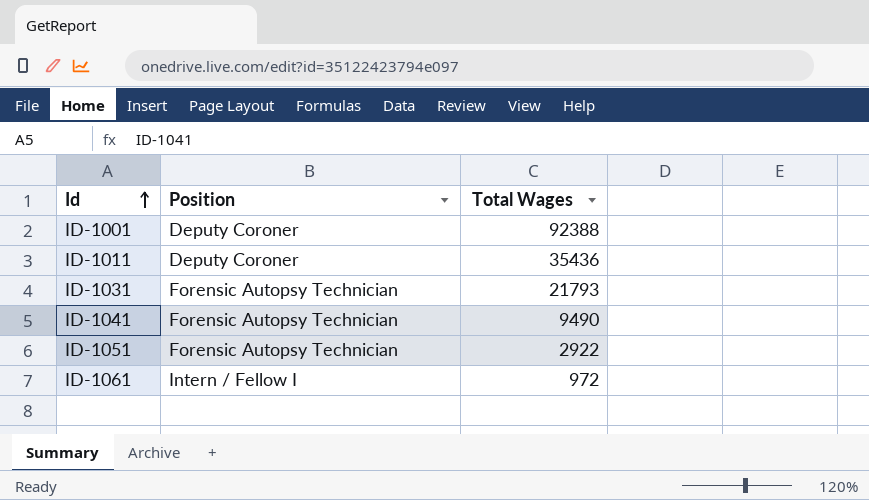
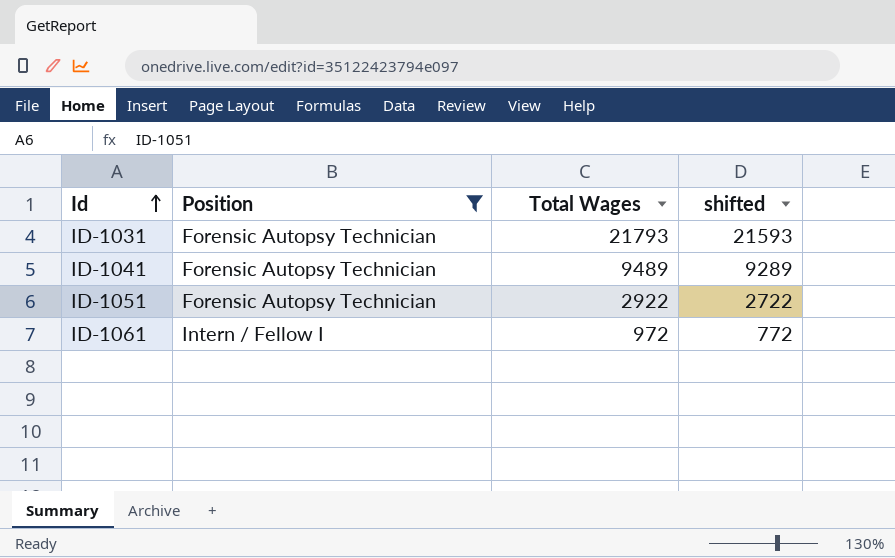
filter: none -> Position != Deputy Coroner
column shifted | formula: none -> [Total Wages] - 200
ID-1041 | Total Wages: 9490 -> 9489

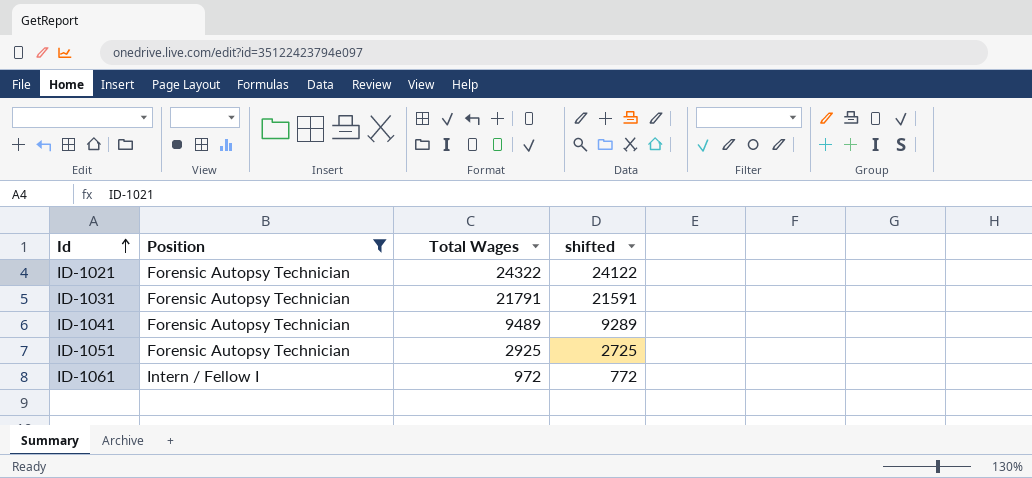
row ID-1021: none -> Forensic Autopsy Technician | 24322 | 24122
ID-1031 | Total Wages: 21793 -> 21791
ID-1031 | shifted: 21593 -> 21591
ID-1051 | Total Wages: 2922 -> 2925
ID-1051 | shifted: 2722 -> 2725

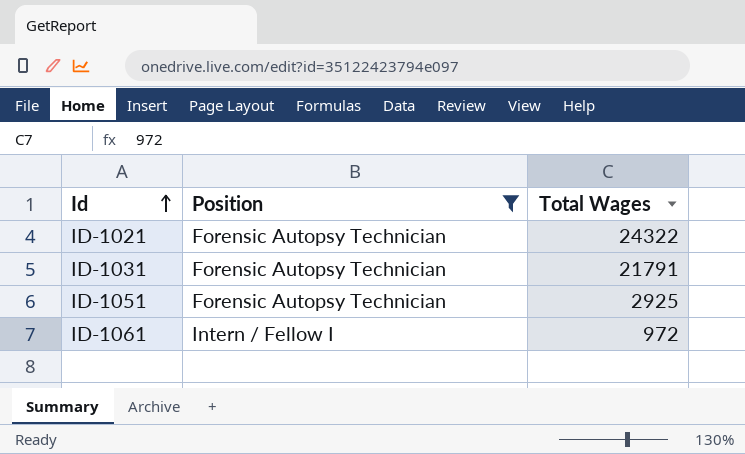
column shifted | formula: [Total Wages] - 200 -> none
row ID-1041: Forensic Autopsy Technician | 9489 | 9289 -> none

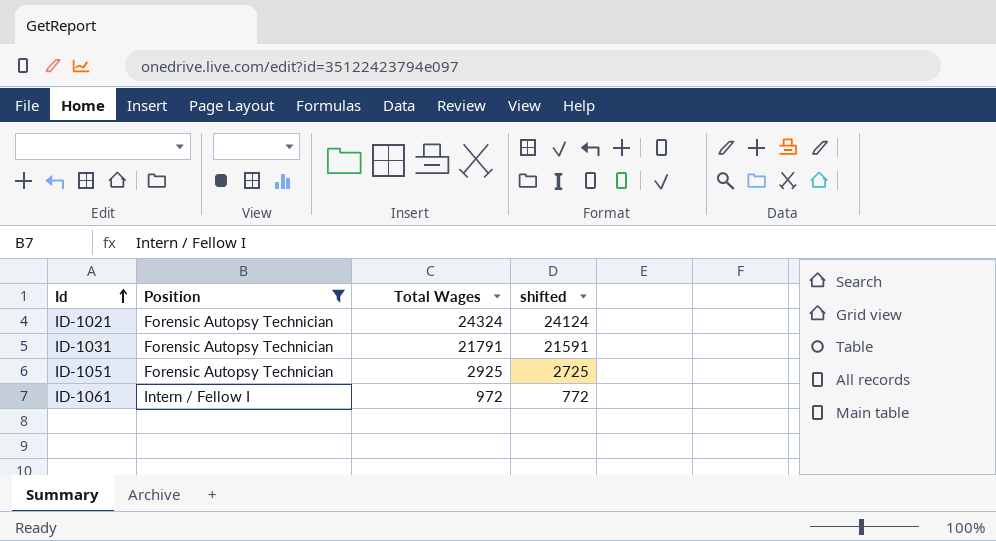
column shifted | formula: none -> [Total Wages] - 200
ID-1021 | Total Wages: 24322 -> 24324

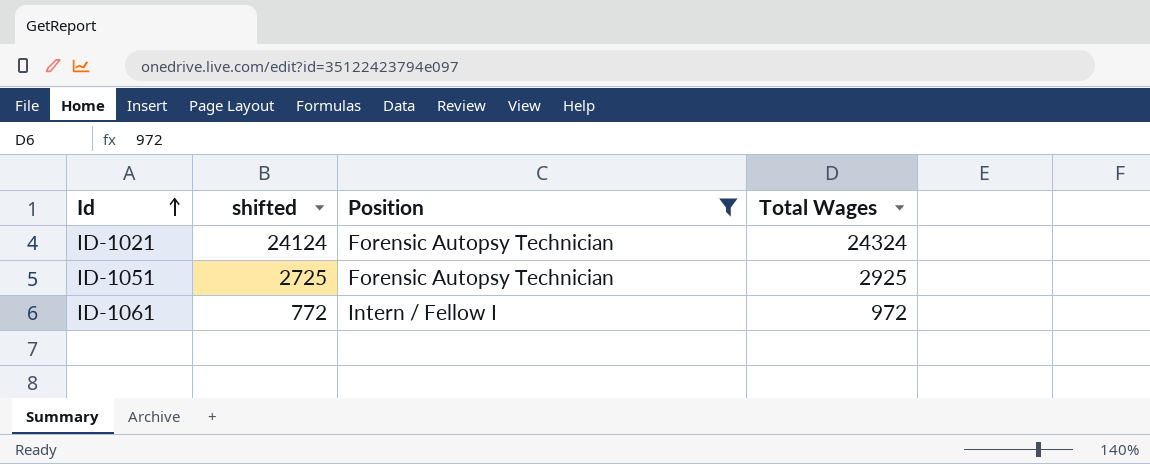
column shifted | position: 4 -> 2
row ID-1031: Forensic Autopsy Technician | 21791 | 21591 -> none

